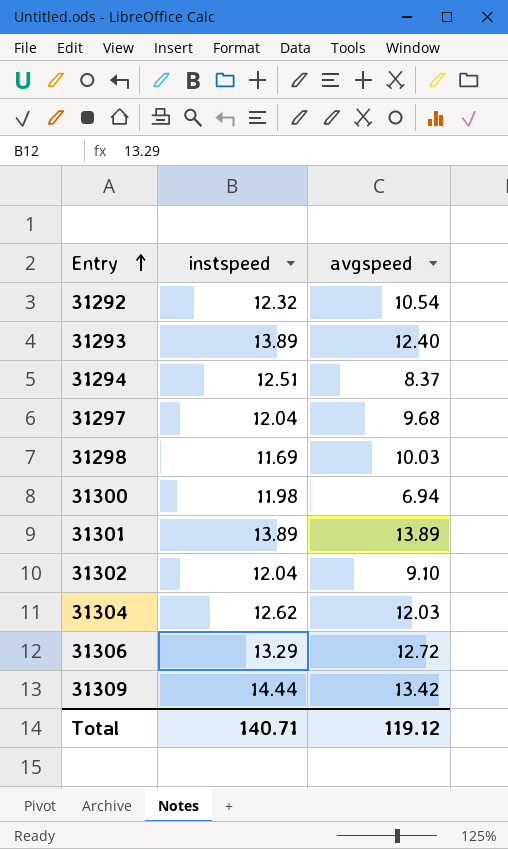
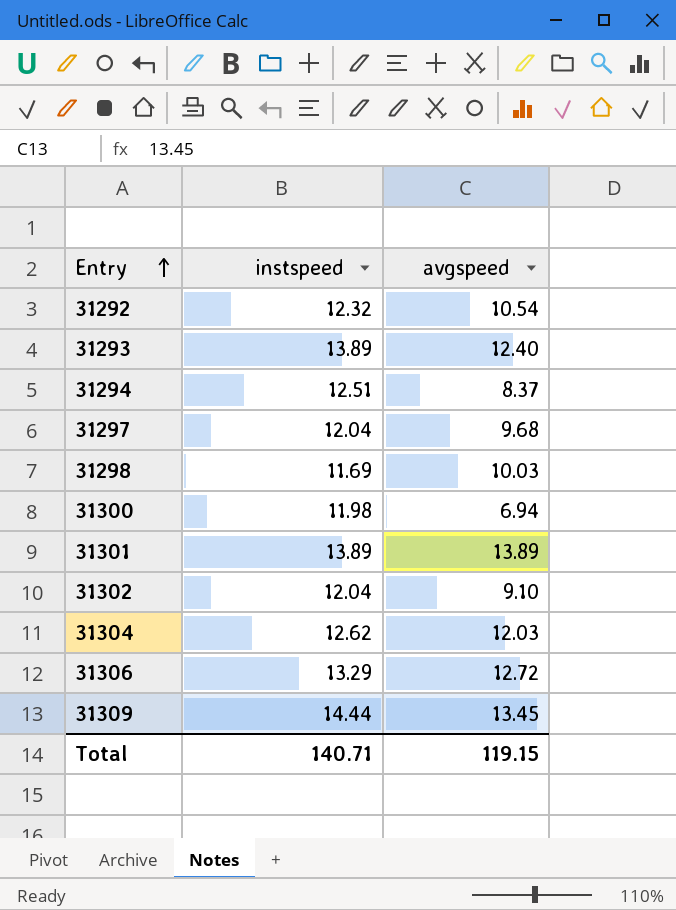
31309 | avgspeed: 13.42 -> 13.45
Total | avgspeed: 119.12 -> 119.15

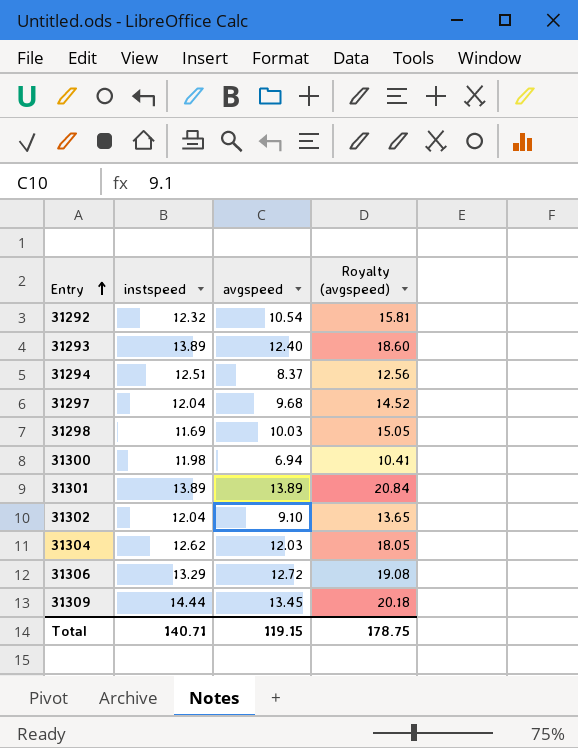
column Royalty (avgspeed) | formula: none -> [avgspeed] * 1.5

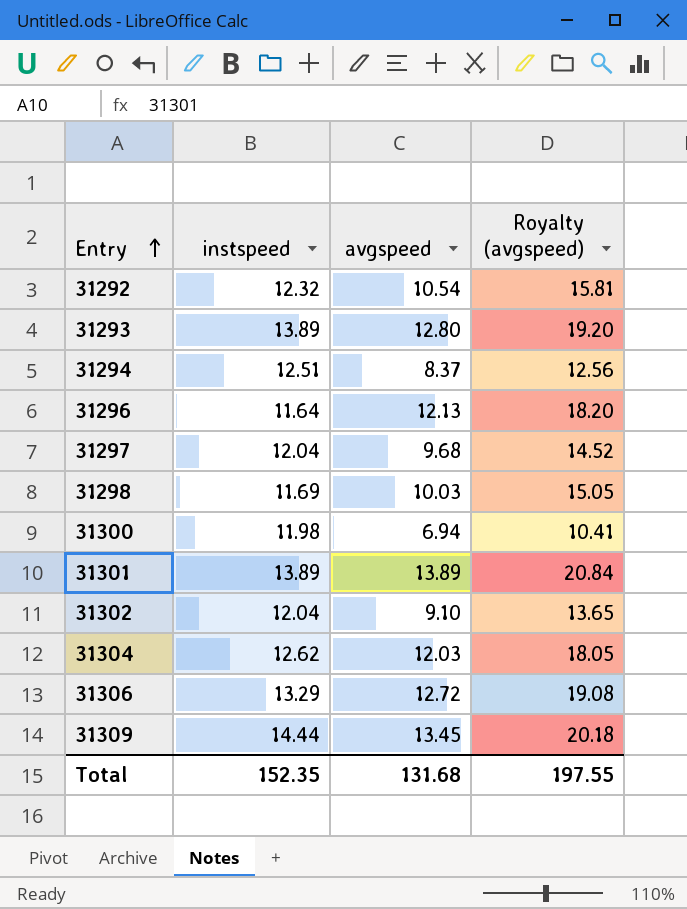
31293 | avgspeed: 12.40 -> 12.80
31293 | Royalty (avgspeed): 18.60 -> 19.20
row 31296: none -> 11.64 | 12.13 | 18.20
Total | instspeed: 140.71 -> 152.35
Total | avgspeed: 119.15 -> 131.68
Total | Royalty (avgspeed): 178.75 -> 197.55

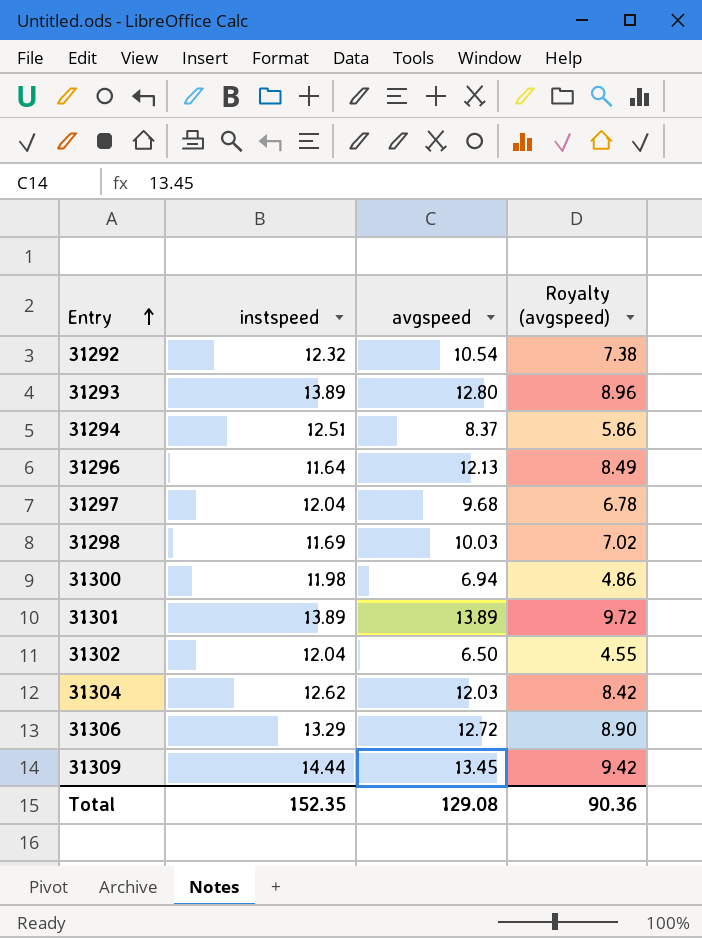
column Royalty (avgspeed) | formula: [avgspeed] * 1.5 -> [avgspeed] * 0.7
31302 | avgspeed: 9.10 -> 6.50
Total | avgspeed: 131.68 -> 129.08
Total | Royalty (avgspeed): 197.55 -> 90.36

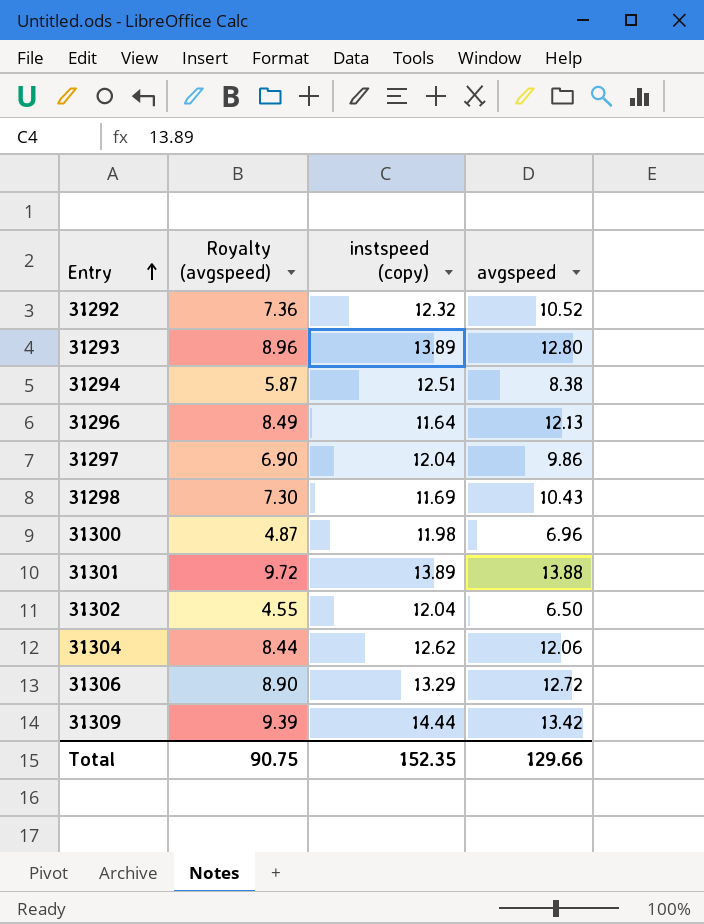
column Royalty (avgspeed) | position: 4 -> 2
column name: instspeed -> instspeed (copy)
31292 | Royalty (avgspeed): 7.38 -> 7.36
31292 | avgspeed: 10.54 -> 10.52
31294 | Royalty (avgspeed): 5.86 -> 5.87
31294 | avgspeed: 8.37 -> 8.38
31297 | Royalty (avgspeed): 6.78 -> 6.90
31297 | avgspeed: 9.68 -> 9.86
31298 | Royalty (avgspeed): 7.02 -> 7.30
31298 | avgspeed: 10.03 -> 10.43
31300 | Royalty (avgspeed): 4.86 -> 4.87
31300 | avgspeed: 6.94 -> 6.96
31301 | avgspeed: 13.89 -> 13.88
31304 | Royalty (avgspeed): 8.42 -> 8.44
31304 | avgspeed: 12.03 -> 12.06
31309 | Royalty (avgspeed): 9.42 -> 9.39
31309 | avgspeed: 13.45 -> 13.42
Total | Royalty (avgspeed): 90.36 -> 90.75
Total | avgspeed: 129.08 -> 129.66

